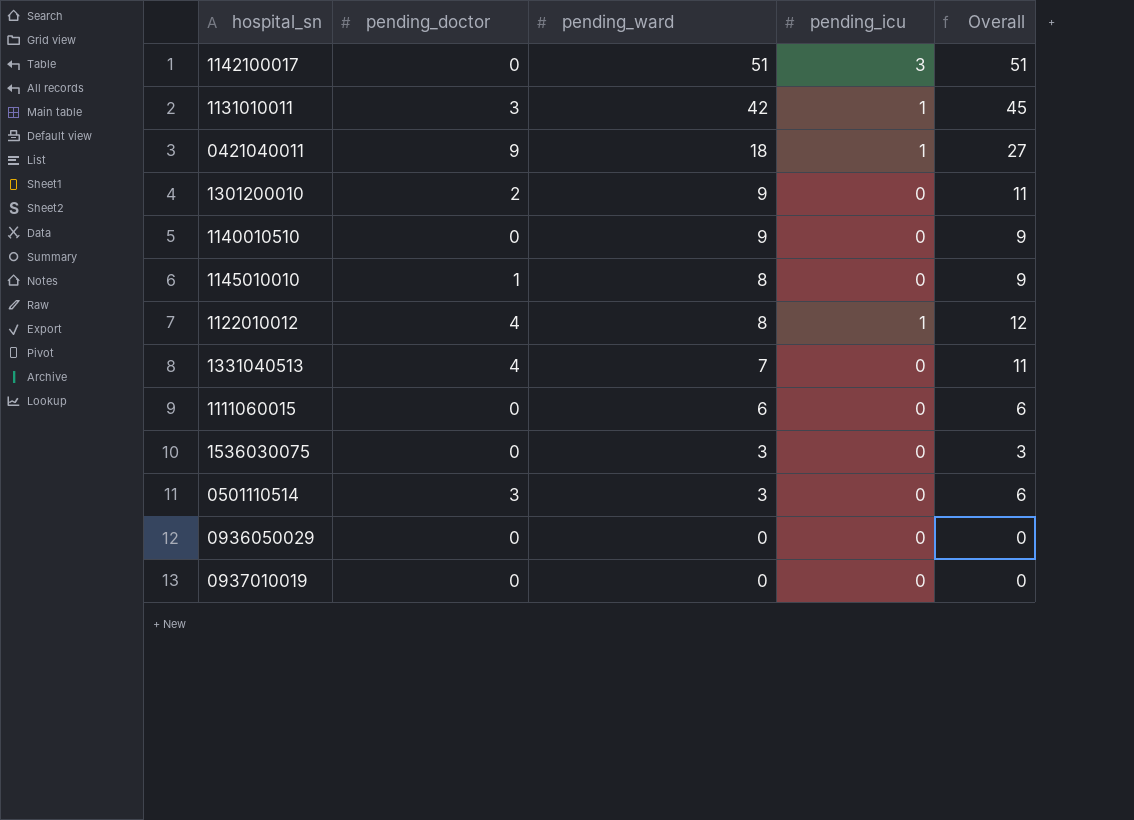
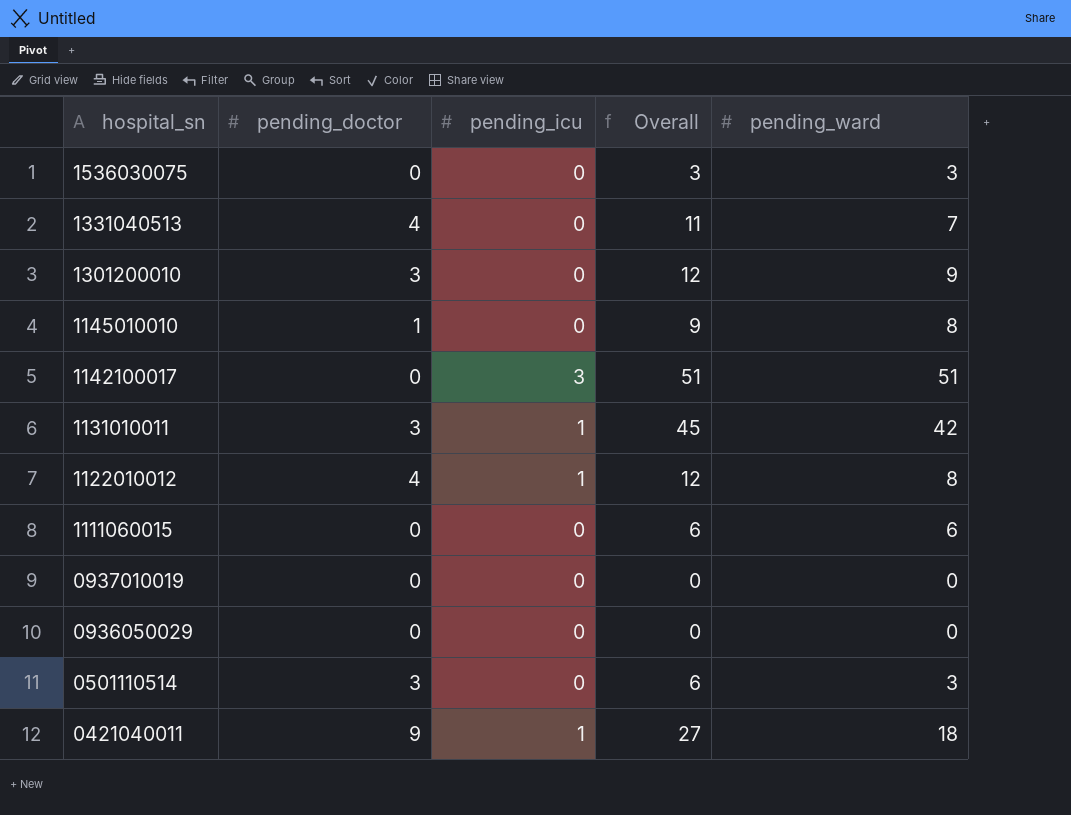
row order: pending_ward descending -> hospital_sn descending
column pending_ward | position: 3 -> 5
row 1140010510: 0 | 9 | 0 | 9 -> none
1301200010 | pending_doctor: 2 -> 3
1301200010 | Overall: 11 -> 12

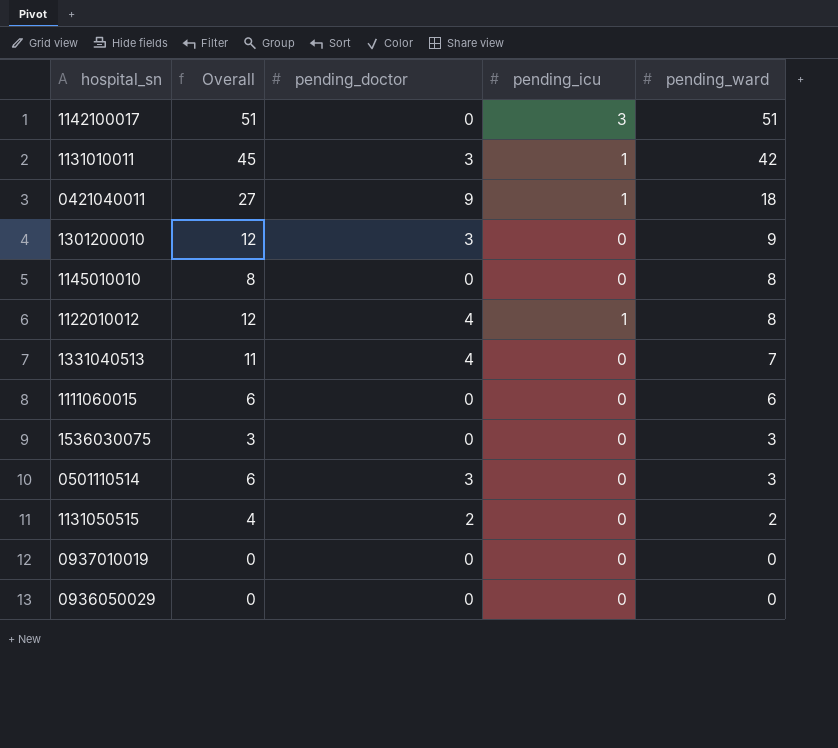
row order: hospital_sn descending -> pending_ward descending
column Overall | position: 4 -> 2
1145010010 | Overall: 9 -> 8
1145010010 | pending_doctor: 1 -> 0
row 1131050515: none -> 4 | 2 | 0 | 2

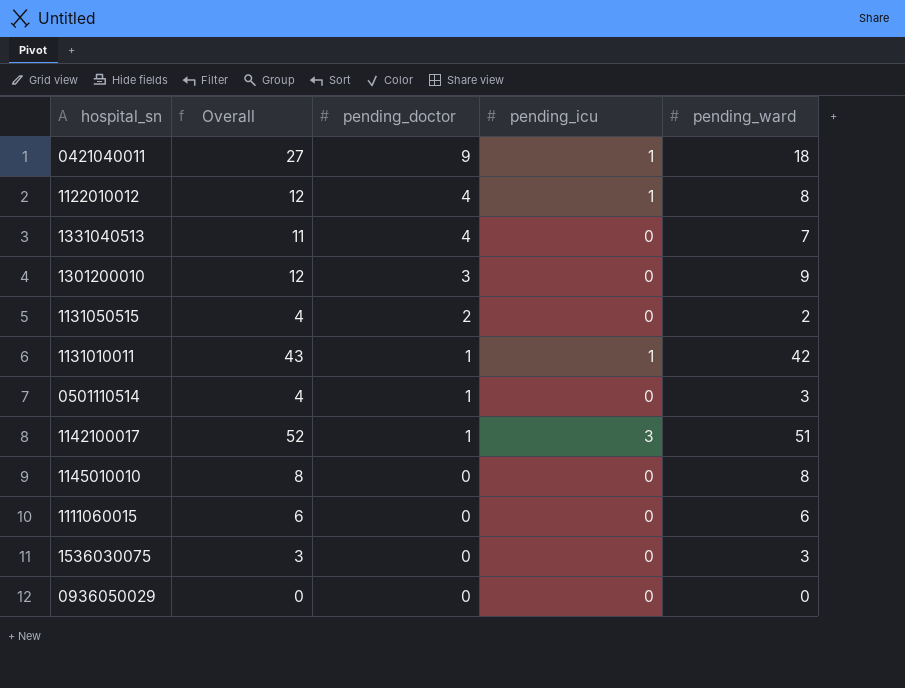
row order: pending_ward descending -> pending_doctor descending
row 0937010019: 0 | 0 | 0 | 0 -> none
1131010011 | Overall: 45 -> 43
1131010011 | pending_doctor: 3 -> 1
0501110514 | Overall: 6 -> 4
0501110514 | pending_doctor: 3 -> 1
1142100017 | Overall: 51 -> 52
1142100017 | pending_doctor: 0 -> 1

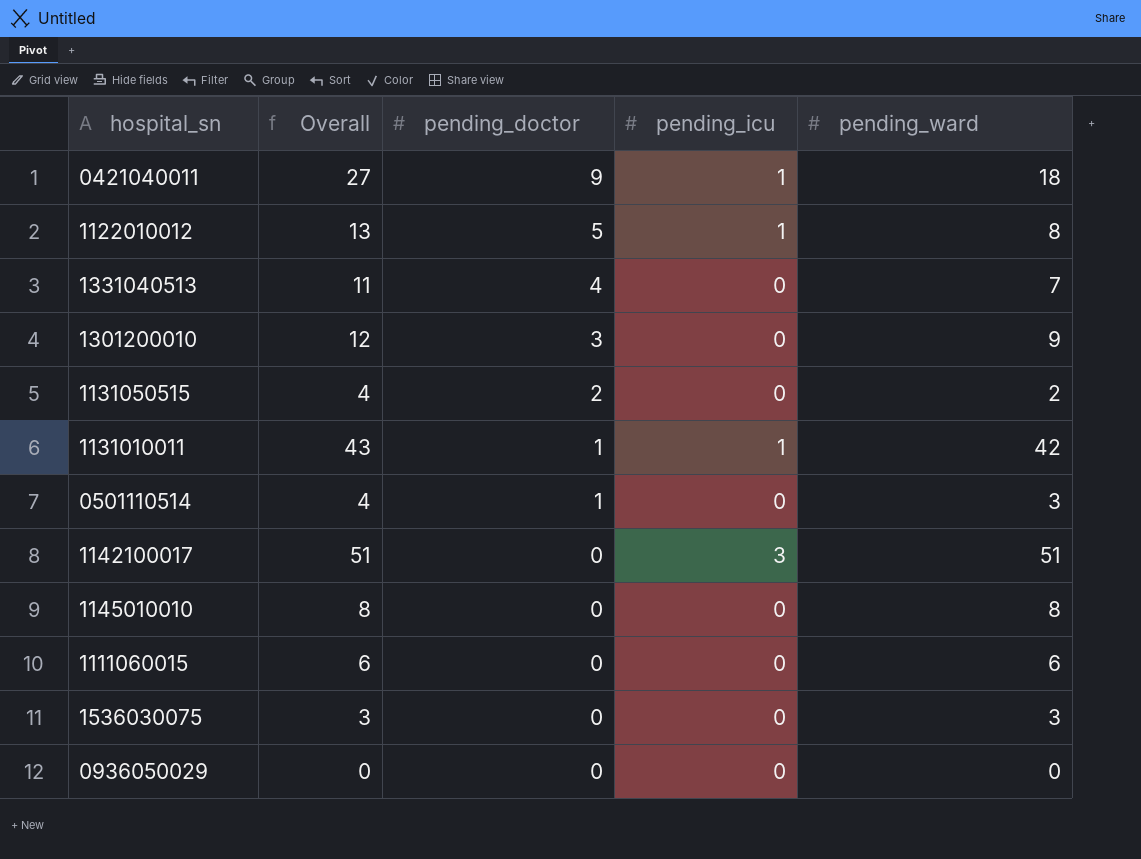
1122010012 | Overall: 12 -> 13
1122010012 | pending_doctor: 4 -> 5
1142100017 | Overall: 52 -> 51
1142100017 | pending_doctor: 1 -> 0

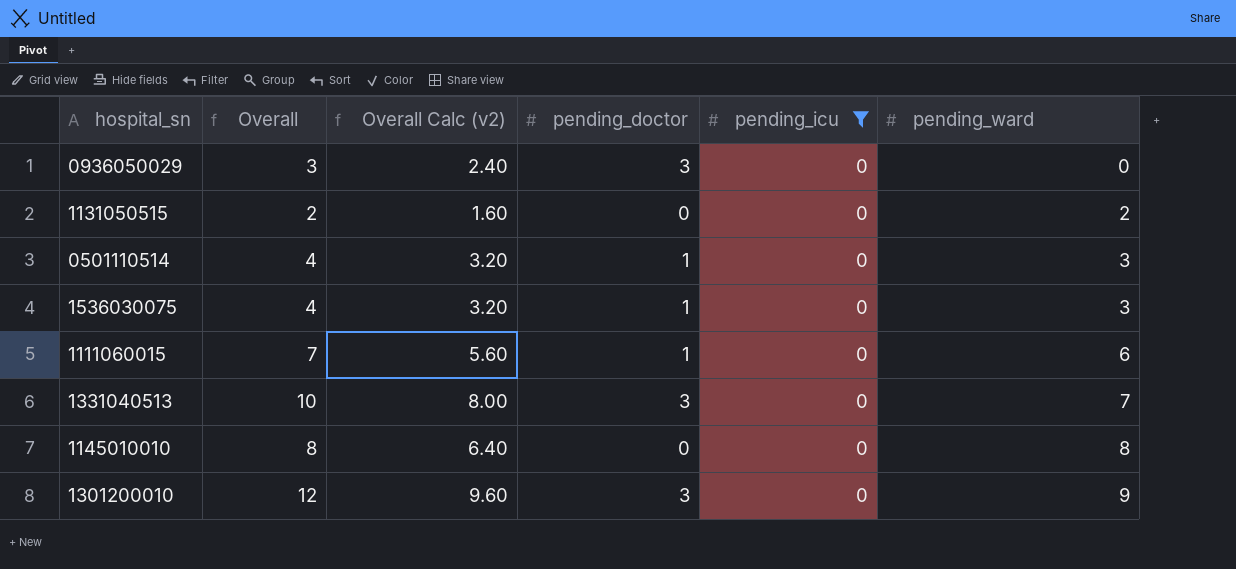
filter: none -> pending_icu = 0
row order: pending_doctor descending -> pending_ward ascending
column Overall Calc (v2) | formula: none -> [Overall] * 0.8
0936050029 | Overall: 0 -> 3
0936050029 | pending_doctor: 0 -> 3
1131050515 | Overall: 4 -> 2
1131050515 | pending_doctor: 2 -> 0
1536030075 | Overall: 3 -> 4
1536030075 | pending_doctor: 0 -> 1
1111060015 | Overall: 6 -> 7
1111060015 | pending_doctor: 0 -> 1
1331040513 | Overall: 11 -> 10
1331040513 | pending_doctor: 4 -> 3

